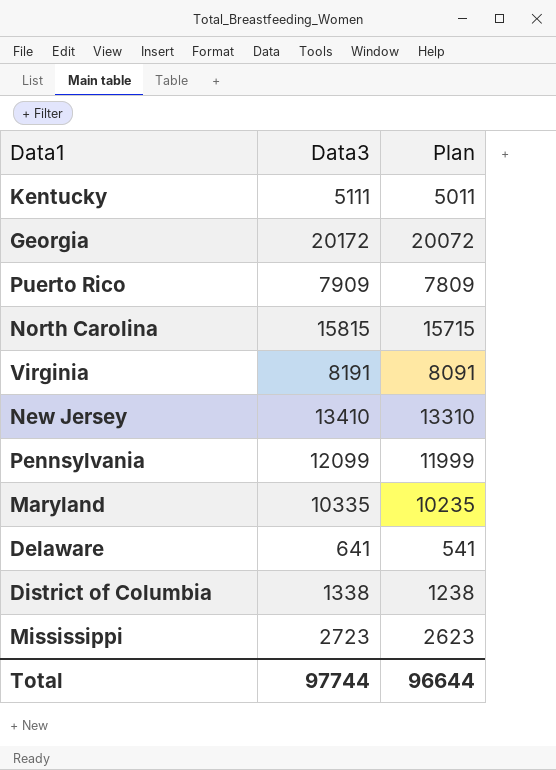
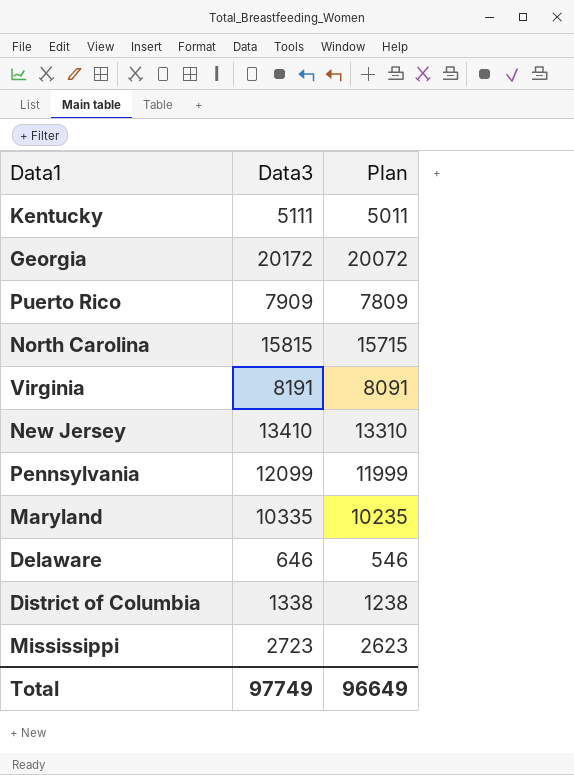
Delaware | Data3: 641 -> 646
Delaware | Plan: 541 -> 546
Total | Data3: 97744 -> 97749
Total | Plan: 96644 -> 96649

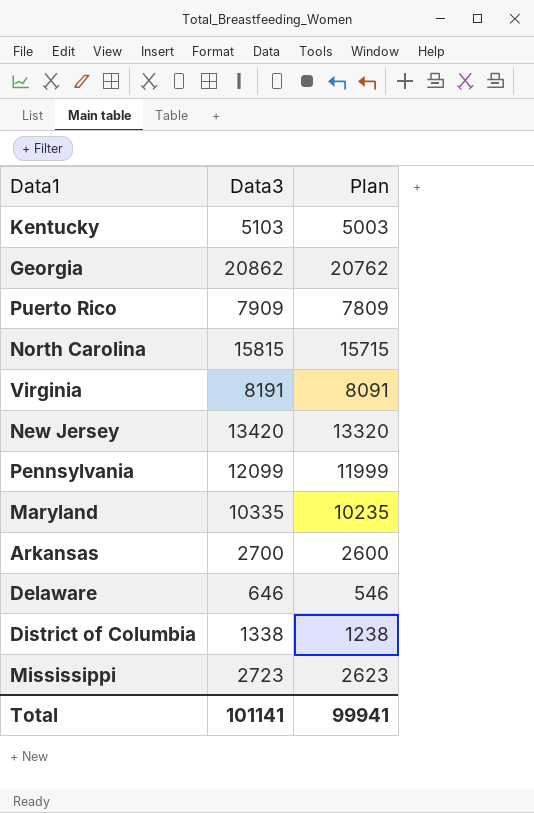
Kentucky | Data3: 5111 -> 5103
Kentucky | Plan: 5011 -> 5003
Georgia | Data3: 20172 -> 20862
Georgia | Plan: 20072 -> 20762
New Jersey | Data3: 13410 -> 13420
New Jersey | Plan: 13310 -> 13320
row Arkansas: none -> 2700 | 2600
Total | Data3: 97749 -> 101141
Total | Plan: 96649 -> 99941

